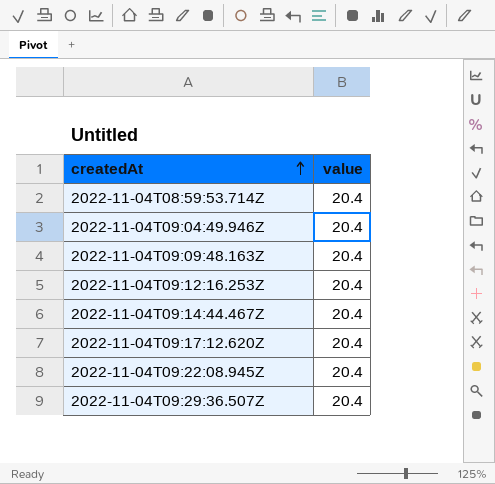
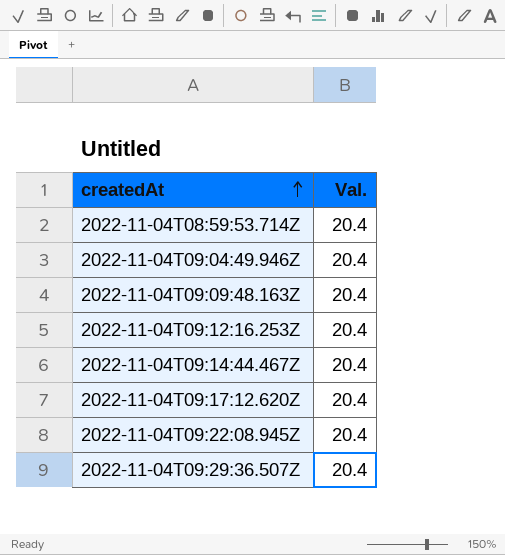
column name: value -> Val.

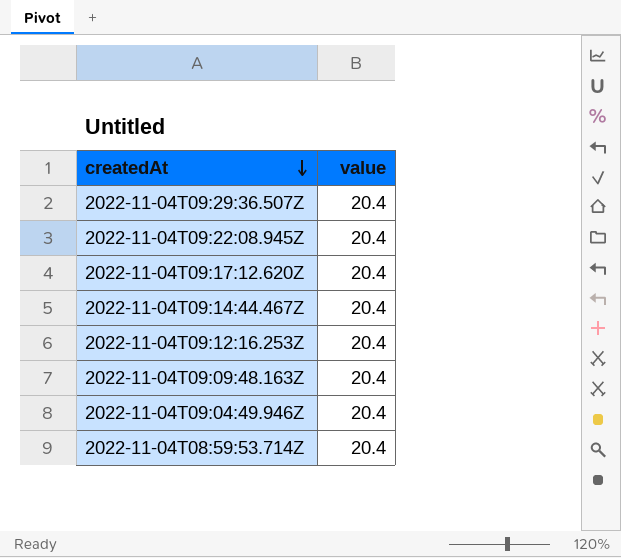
row order: createdAt ascending -> createdAt descending
column name: Val. -> value

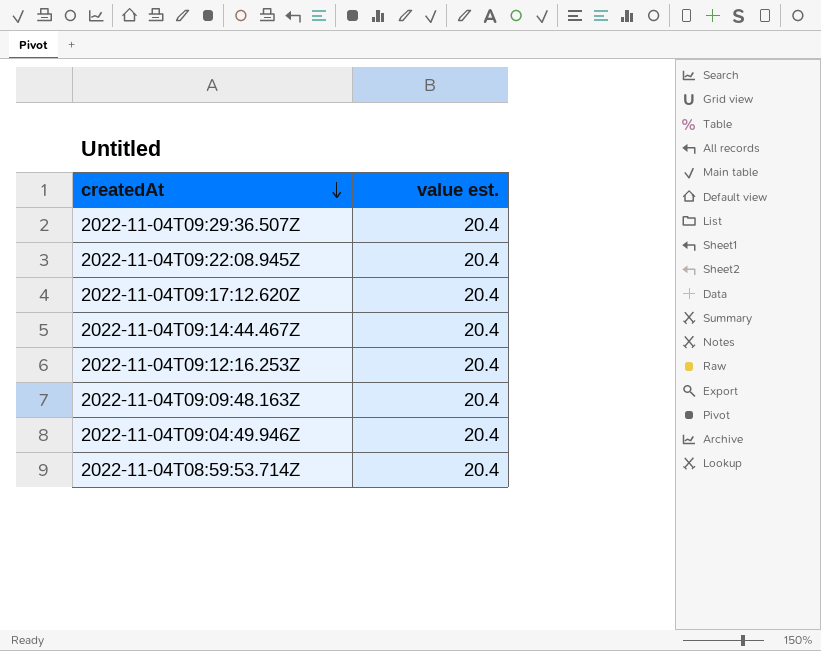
column name: value -> value est.

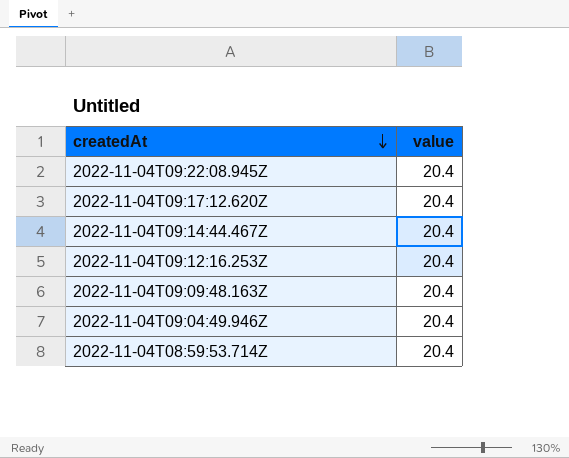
column name: value est. -> value
row 2022-11-04T09:29:36.507Z: 20.4 -> none

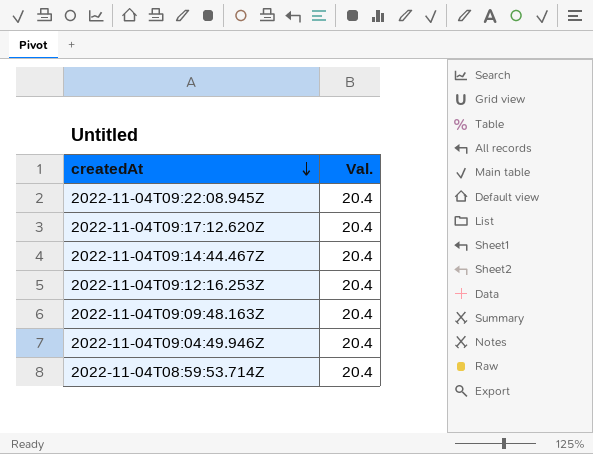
column name: value -> Val.

